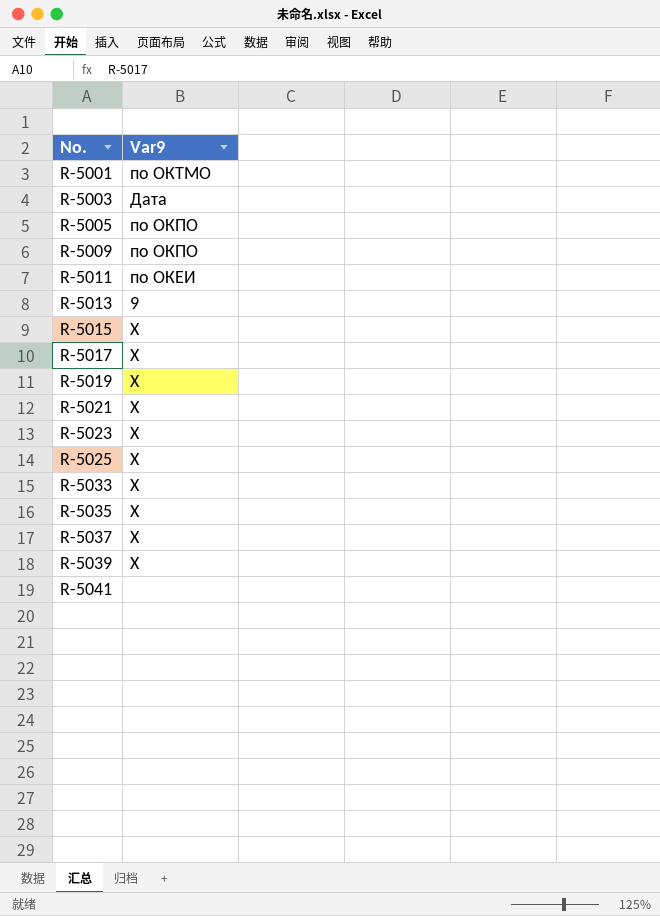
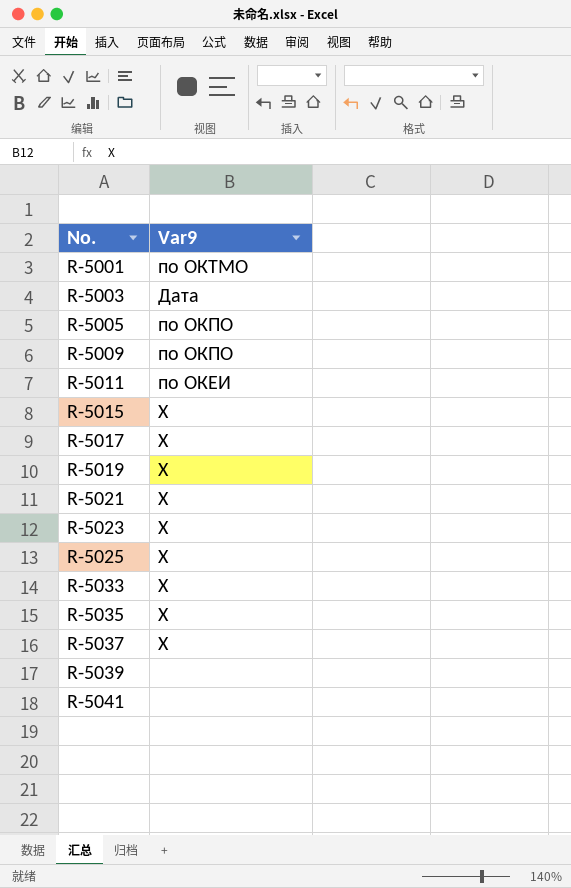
row R-5013: 9 -> none
R-5039 | Var9: Х -> none

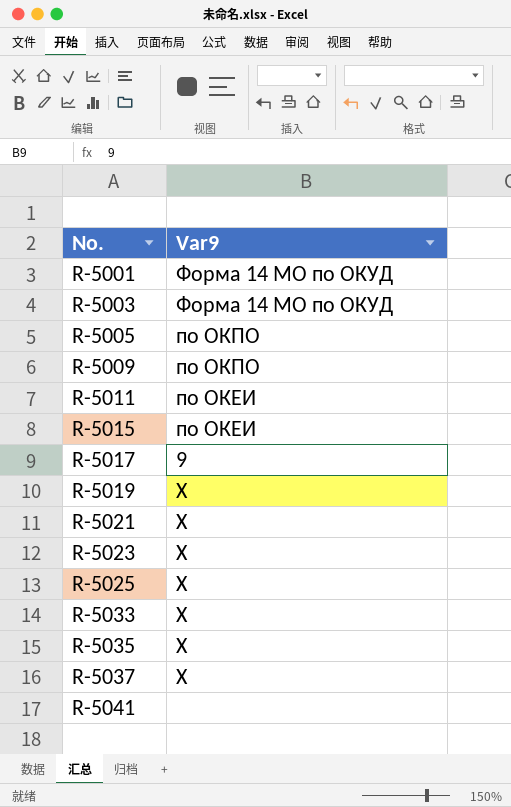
row R-5039: none -> none
R-5001 | Var9: по ОКТМО -> Форма 14 МО по ОКУД
R-5003 | Var9: Дата -> Форма 14 МО по ОКУД
R-5015 | Var9: Х -> по ОКЕИ
R-5017 | Var9: Х -> 9

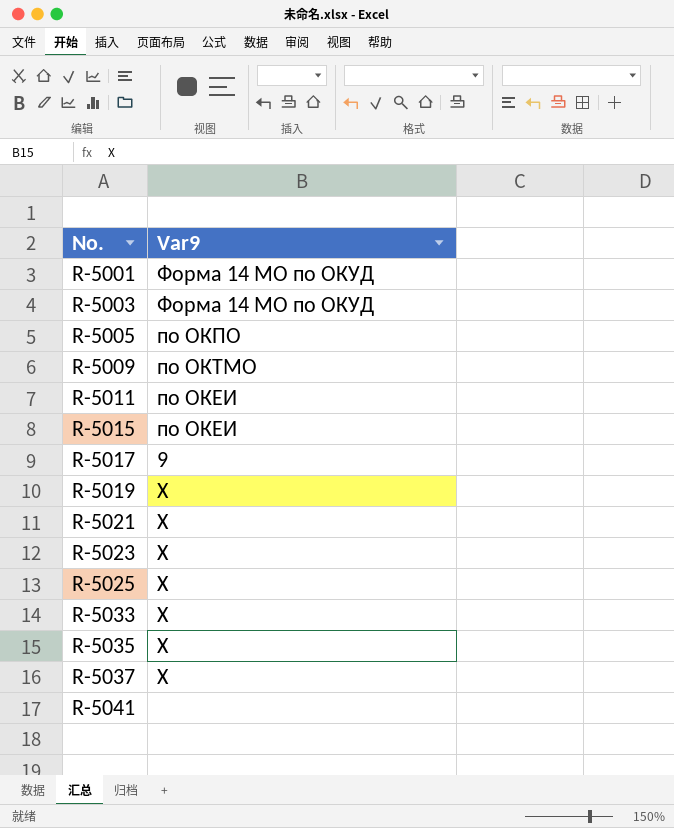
R-5009 | Var9: по ОКПО -> по ОКТМО

